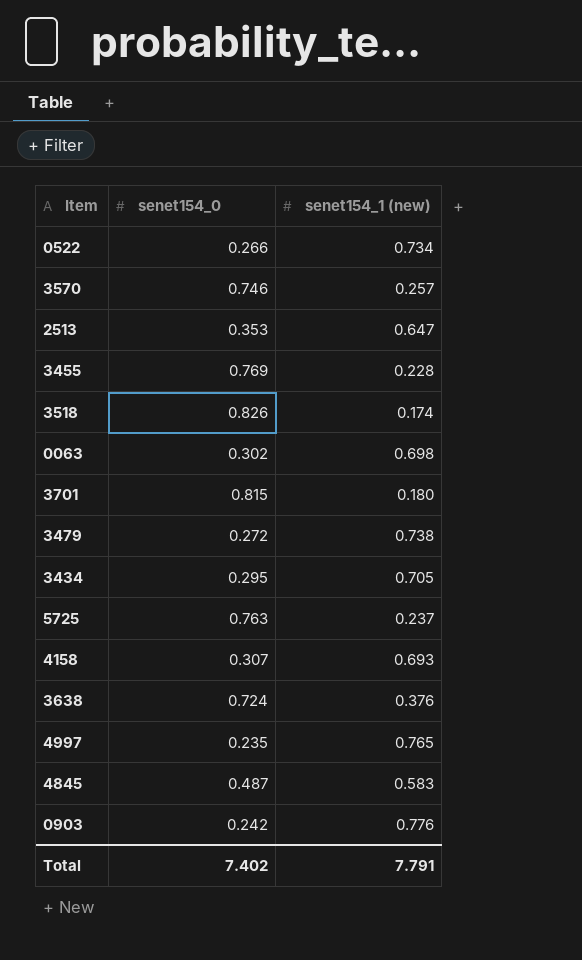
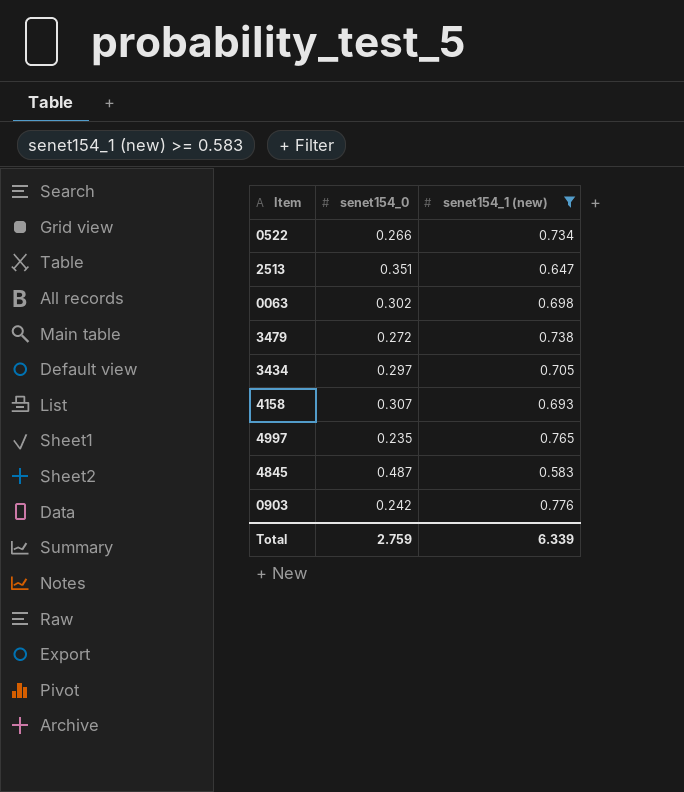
filter: none -> senet154_1 (new) >= 0.583
2513 | senet154_0: 0.353 -> 0.351
3434 | senet154_0: 0.295 -> 0.297
Total | senet154_0: 7.402 -> 2.759
Total | senet154_1 (new): 7.791 -> 6.339

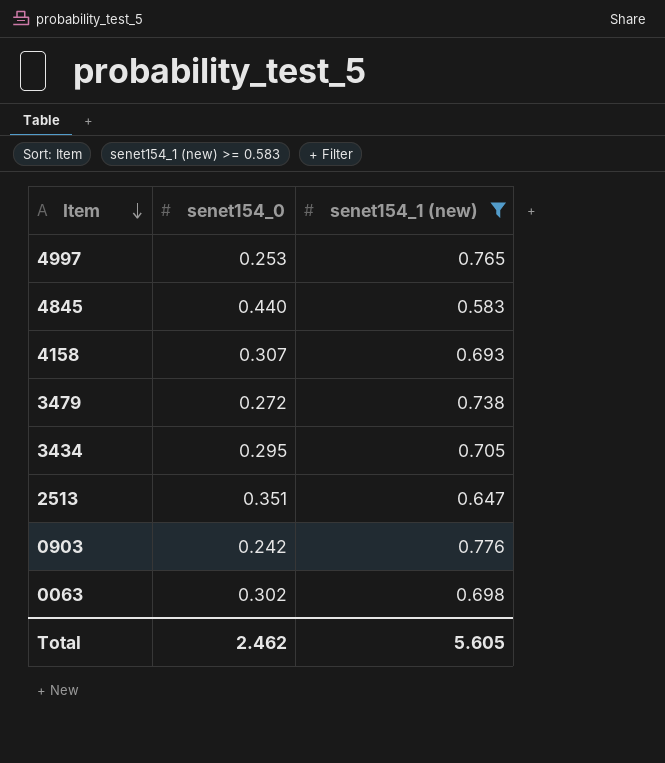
row order: none -> Item descending
row 0522: 0.266 | 0.734 -> none
4997 | senet154_0: 0.235 -> 0.253
4845 | senet154_0: 0.487 -> 0.440
3434 | senet154_0: 0.297 -> 0.295
Total | senet154_0: 2.759 -> 2.462
Total | senet154_1 (new): 6.339 -> 5.605

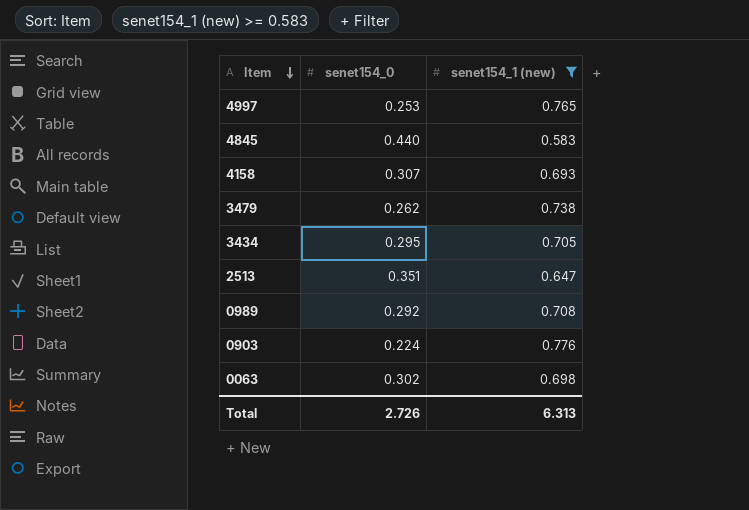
3479 | senet154_0: 0.272 -> 0.262
row 0989: none -> 0.292 | 0.708
0903 | senet154_0: 0.242 -> 0.224
Total | senet154_0: 2.462 -> 2.726
Total | senet154_1 (new): 5.605 -> 6.313

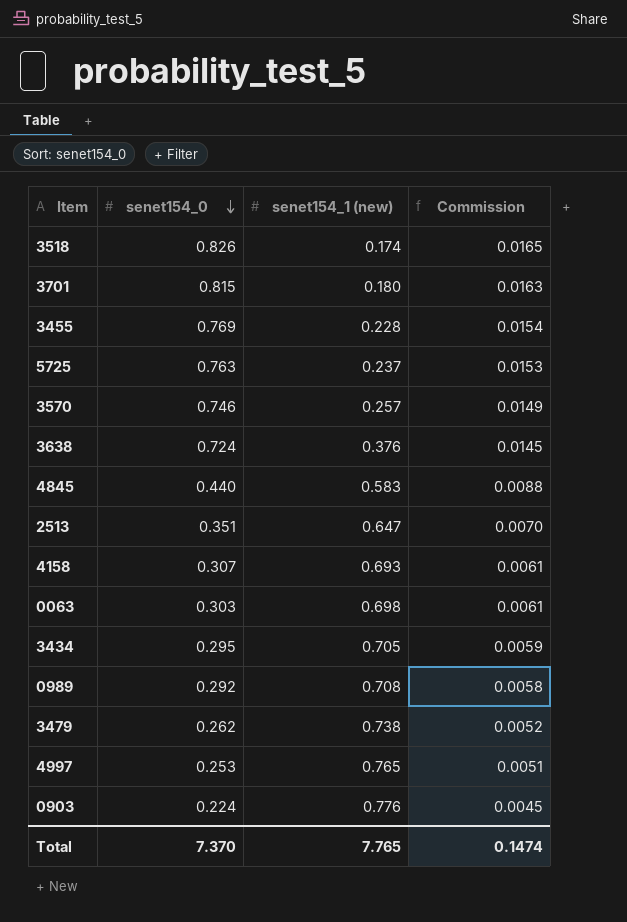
filter: senet154_1 (new) >= 0.583 -> none
row order: Item descending -> senet154_0 descending
column Commission | formula: none -> [senet154_0] * 0.02
0063 | senet154_0: 0.302 -> 0.303
Total | senet154_0: 2.726 -> 7.370
Total | senet154_1 (new): 6.313 -> 7.765

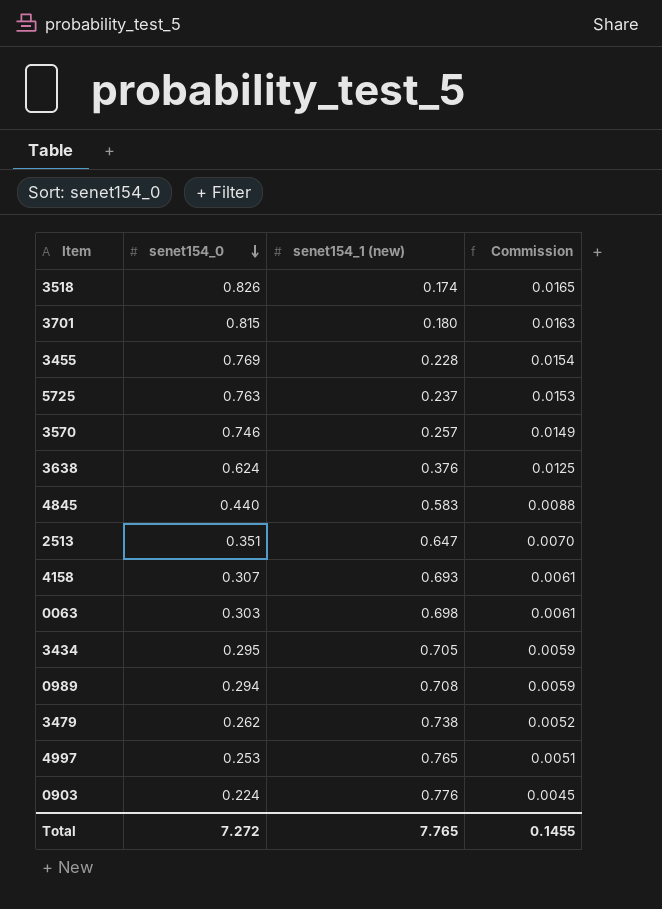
3638 | senet154_0: 0.724 -> 0.624
3638 | Commission: 0.0145 -> 0.0125
0989 | senet154_0: 0.292 -> 0.294
0989 | Commission: 0.0058 -> 0.0059
Total | senet154_0: 7.370 -> 7.272
Total | Commission: 0.1474 -> 0.1455

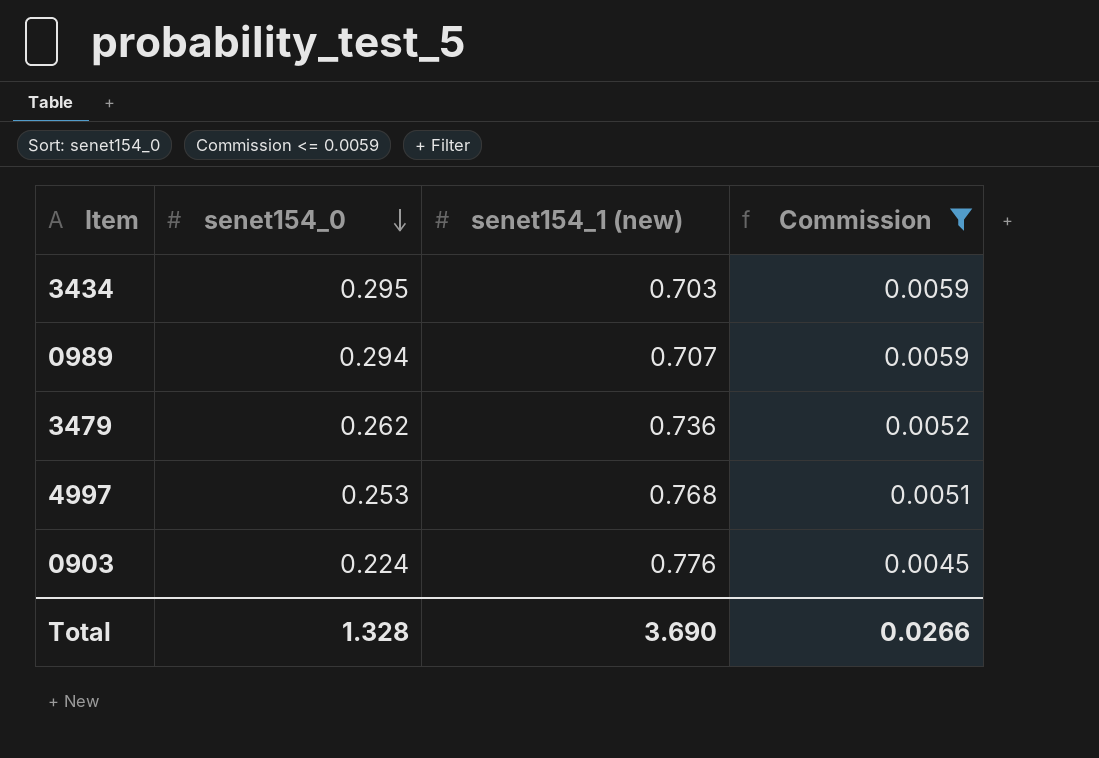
filter: none -> Commission <= 0.0059
3434 | senet154_1 (new): 0.705 -> 0.703
0989 | senet154_1 (new): 0.708 -> 0.707
3479 | senet154_1 (new): 0.738 -> 0.736
4997 | senet154_1 (new): 0.765 -> 0.768
Total | senet154_0: 7.272 -> 1.328
Total | senet154_1 (new): 7.765 -> 3.690
Total | Commission: 0.1455 -> 0.0266

